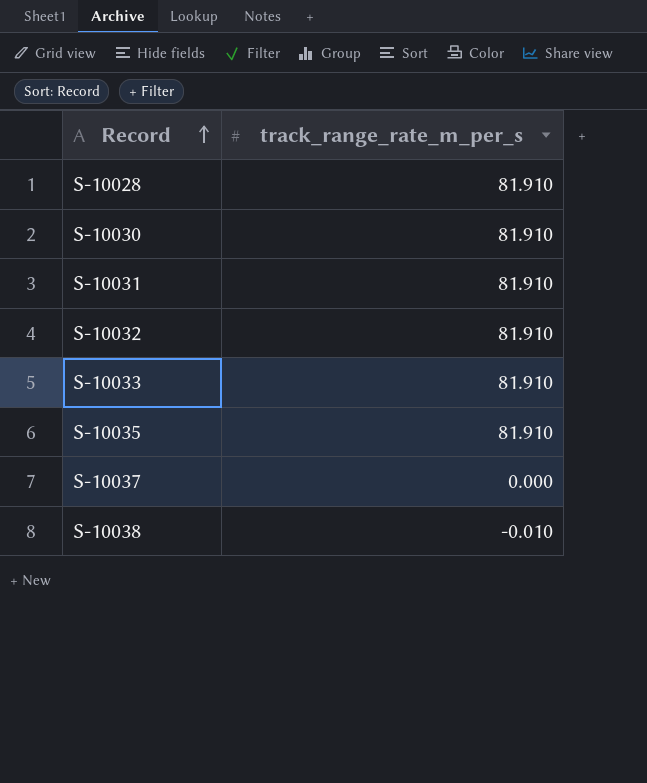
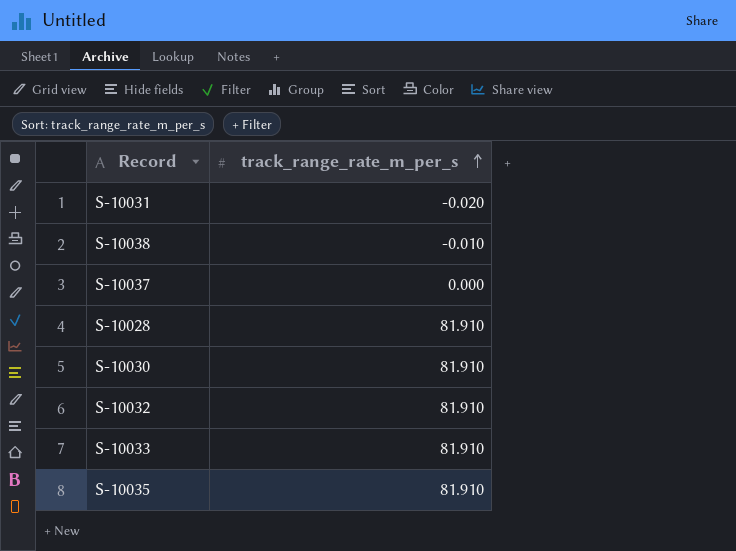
row order: Record ascending -> track_range_rate_m_per_s ascending
S-10031 | track_range_rate_m_per_s: 81.910 -> -0.020

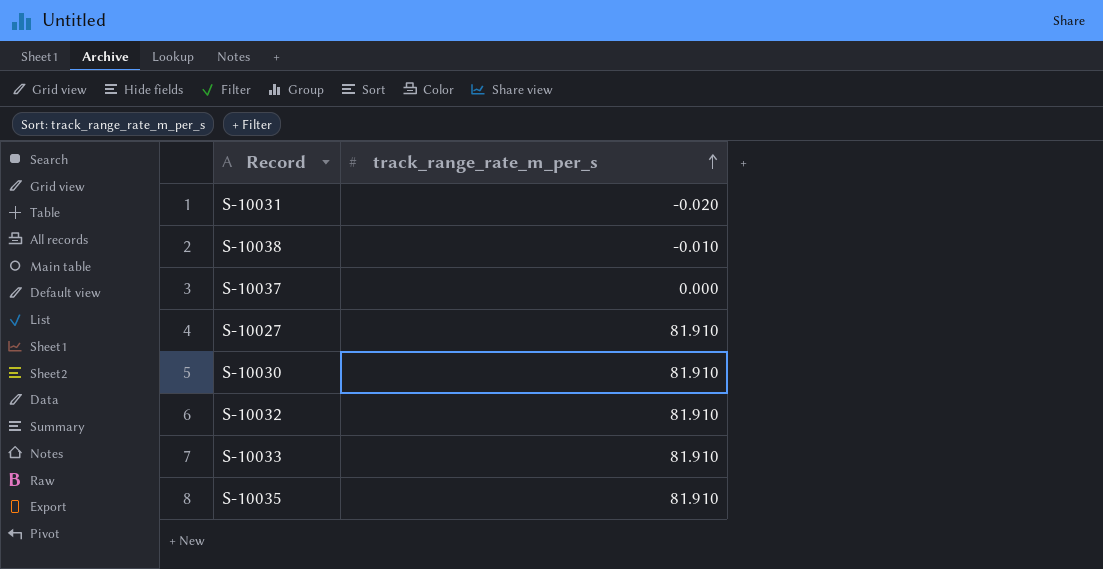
row S-10028: 81.910 -> none
row S-10027: none -> 81.910

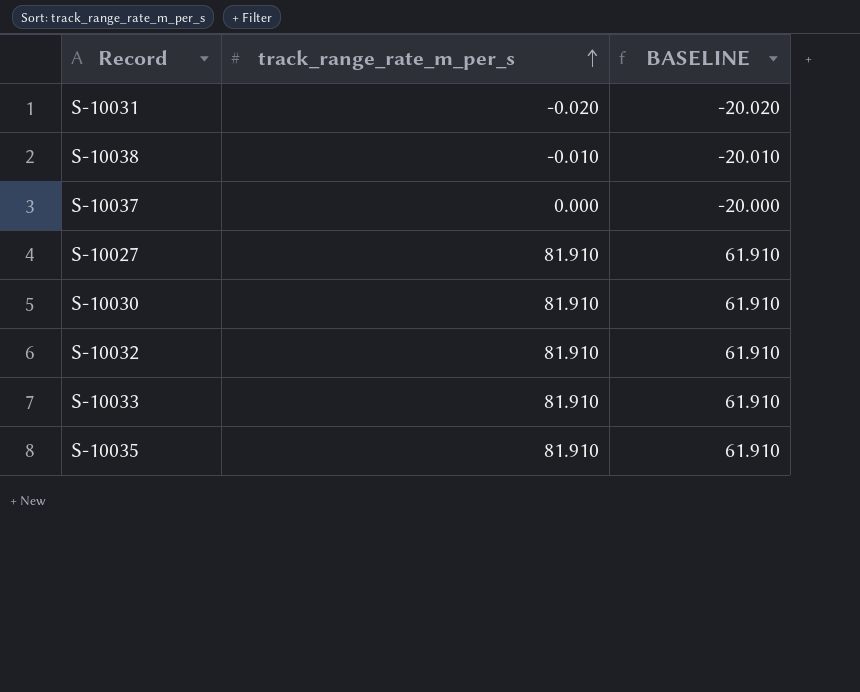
column BASELINE | formula: none -> [track_range_rate_m_per_s] - 20

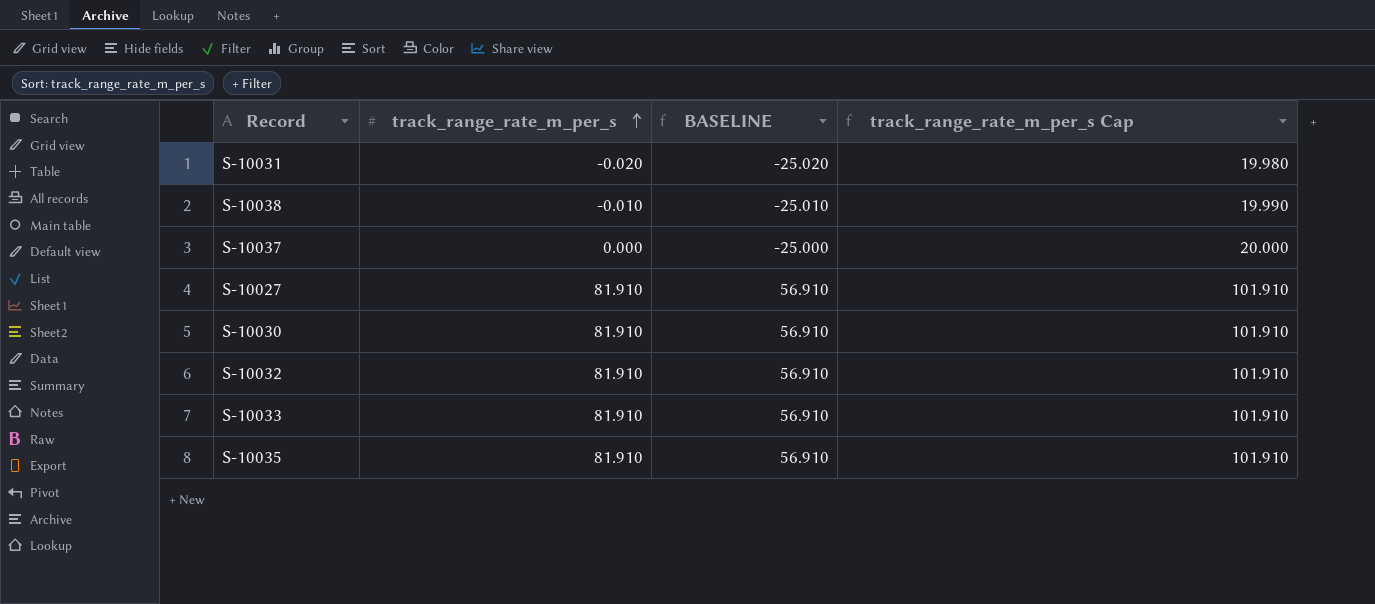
column BASELINE | formula: [track_range_rate_m_per_s] - 20 -> [track_range_rate_m_per_s] - 25
column track_range_rate_m_per_s Cap | formula: none -> [track_range_rate_m_per_s] + 20

